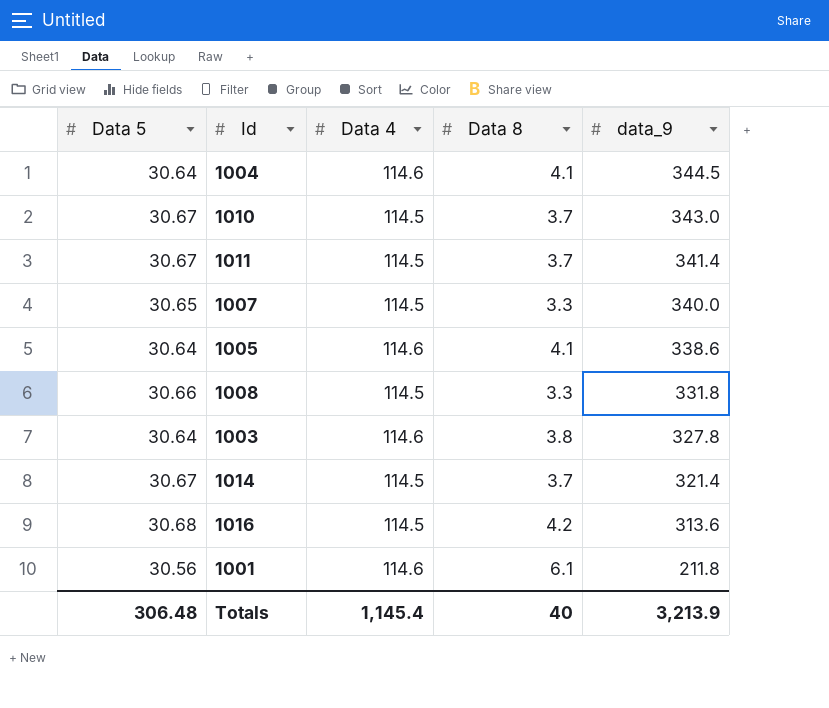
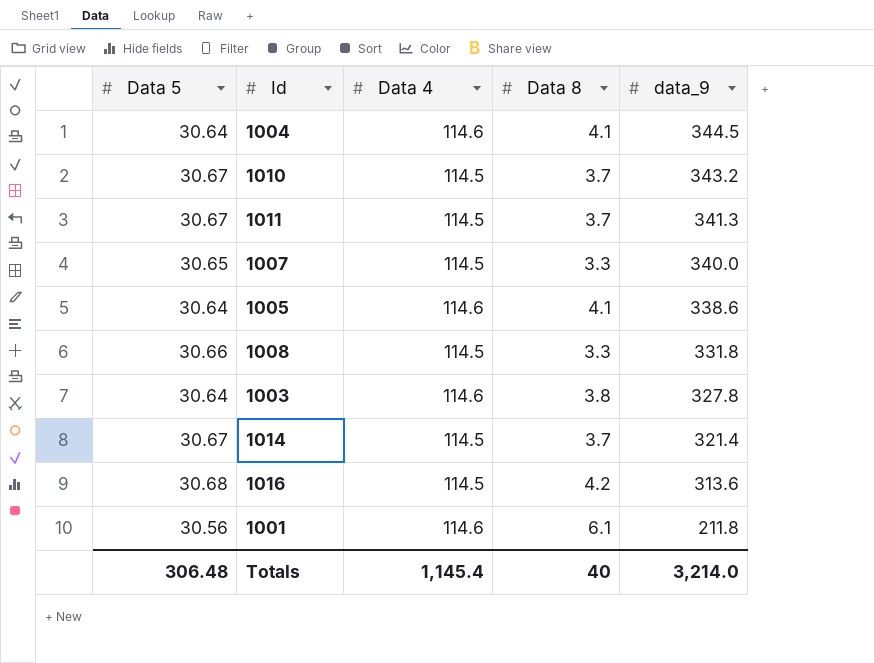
1010 | data_9: 343.0 -> 343.2
1011 | data_9: 341.4 -> 341.3
Totals | data_9: 3,213.9 -> 3,214.0

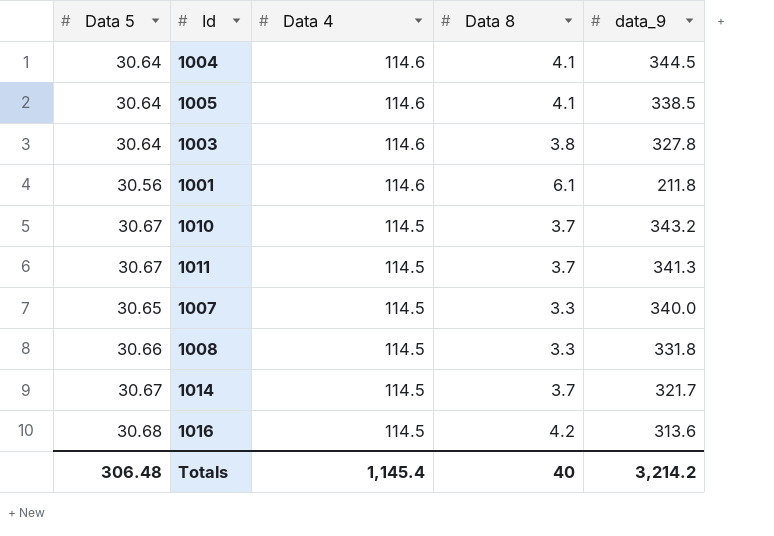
row order: data_9 descending -> Data 4 descending
1005 | data_9: 338.6 -> 338.5
1014 | data_9: 321.4 -> 321.7
Totals | data_9: 3,214.0 -> 3,214.2

